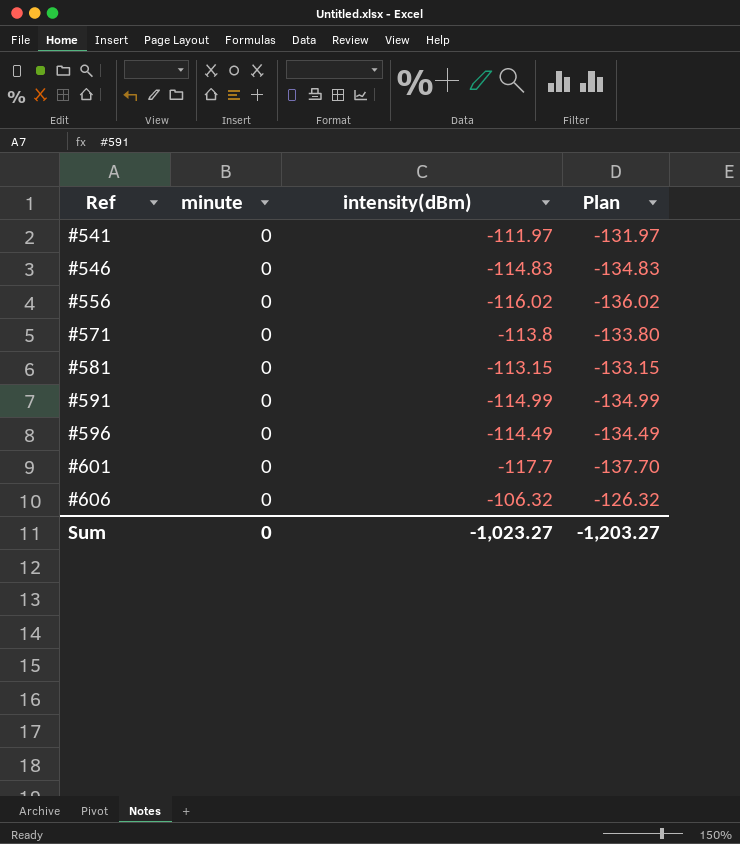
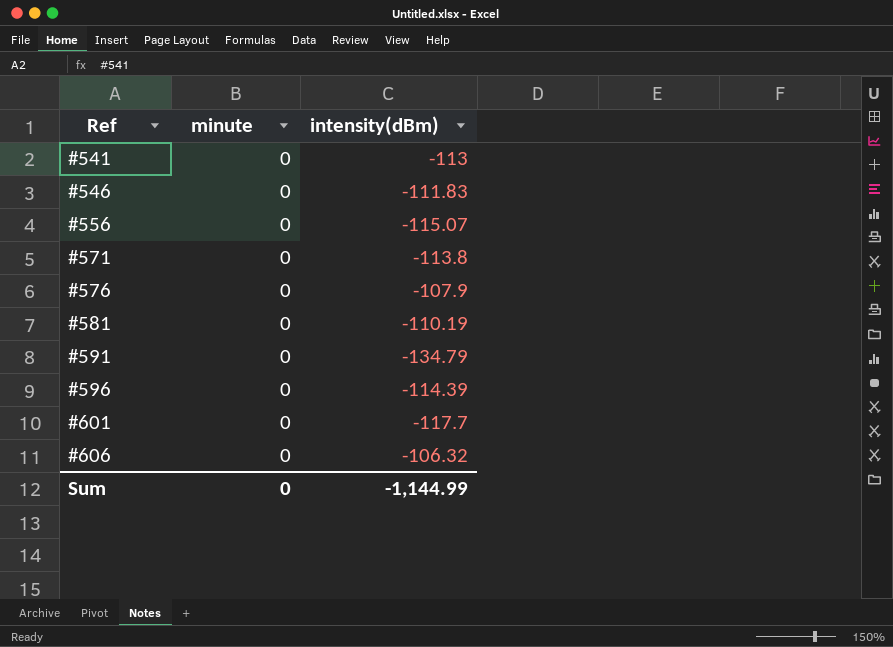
column Plan | formula: [intensity(dBm)] - 20 -> none
#541 | intensity(dBm): -111.97 -> -113
#546 | intensity(dBm): -114.83 -> -111.83
#556 | intensity(dBm): -116.02 -> -115.07
row #576: none -> 0 | -107.9
#581 | intensity(dBm): -113.15 -> -110.19
#591 | intensity(dBm): -114.99 -> -134.79
#596 | intensity(dBm): -114.49 -> -114.39
Sum | intensity(dBm): -1,023.27 -> -1,144.99

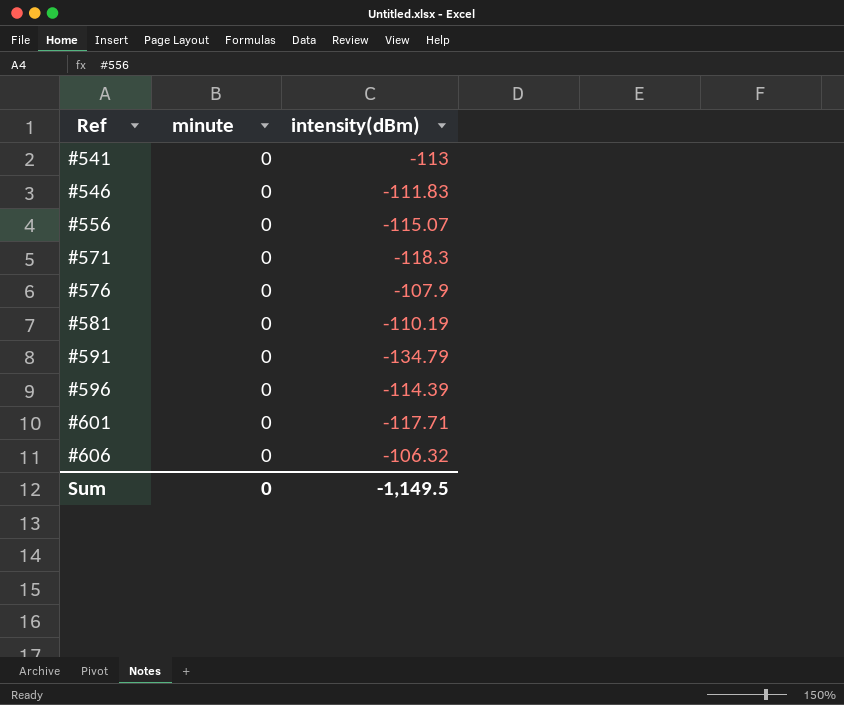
#571 | intensity(dBm): -113.8 -> -118.3
#601 | intensity(dBm): -117.7 -> -117.71
Sum | intensity(dBm): -1,144.99 -> -1,149.5

